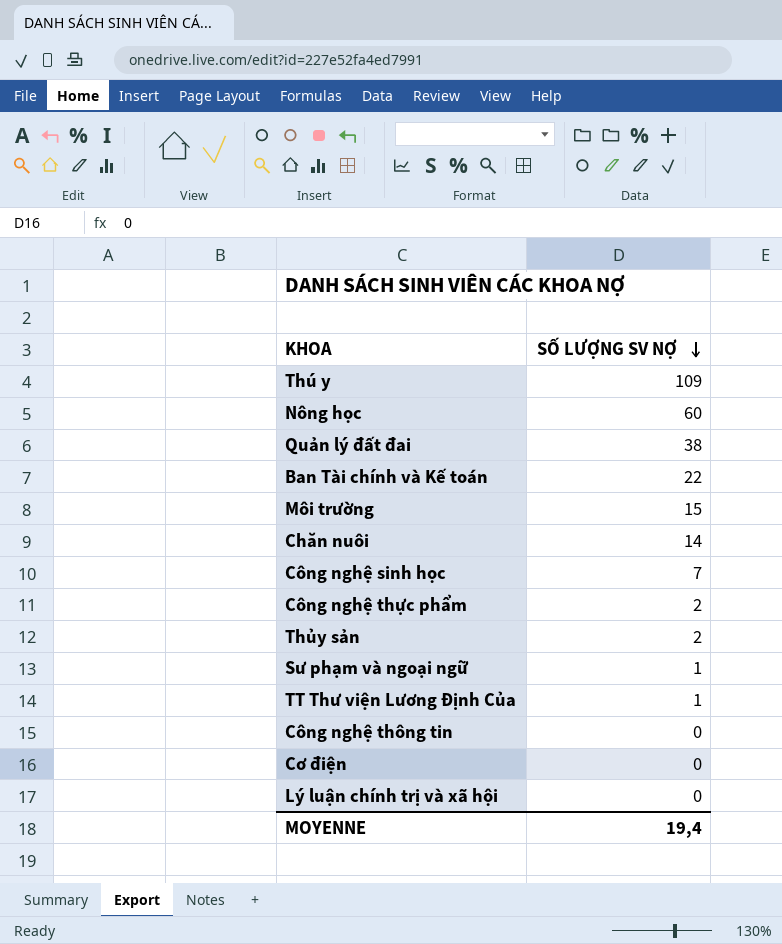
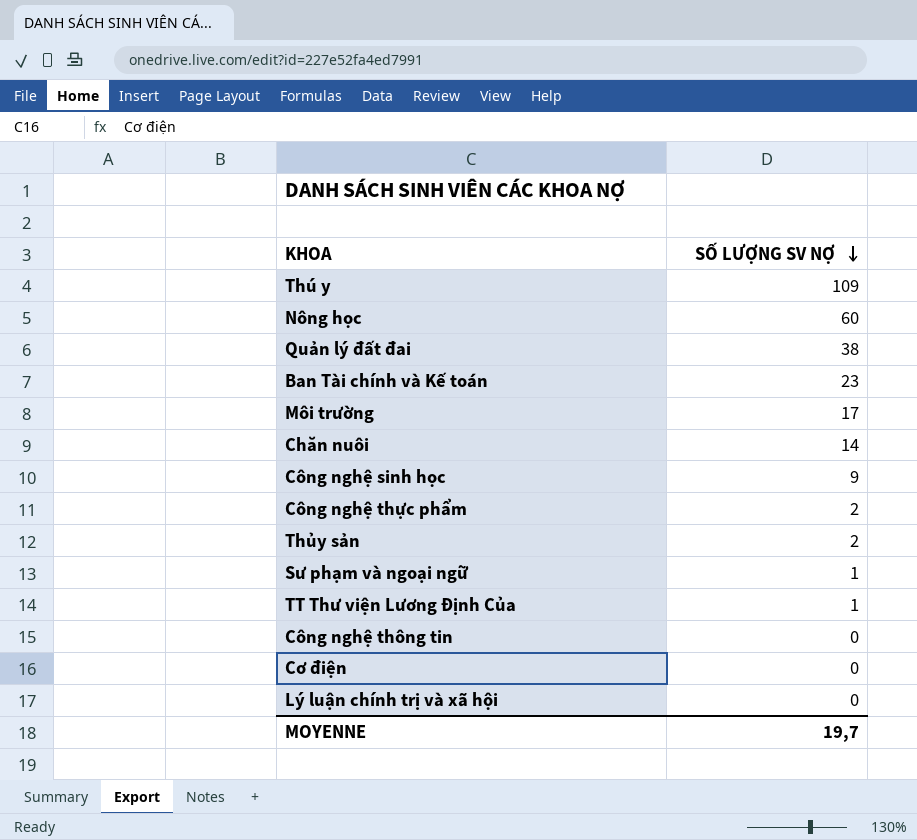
Ban Tài chính và Kế toán | SỐ LƯỢNG SV NỢ: 22 -> 23
Môi trường | SỐ LƯỢNG SV NỢ: 15 -> 17
Công nghệ sinh học | SỐ LƯỢNG SV NỢ: 7 -> 9
MOYENNE | SỐ LƯỢNG SV NỢ: 19,4 -> 19,7

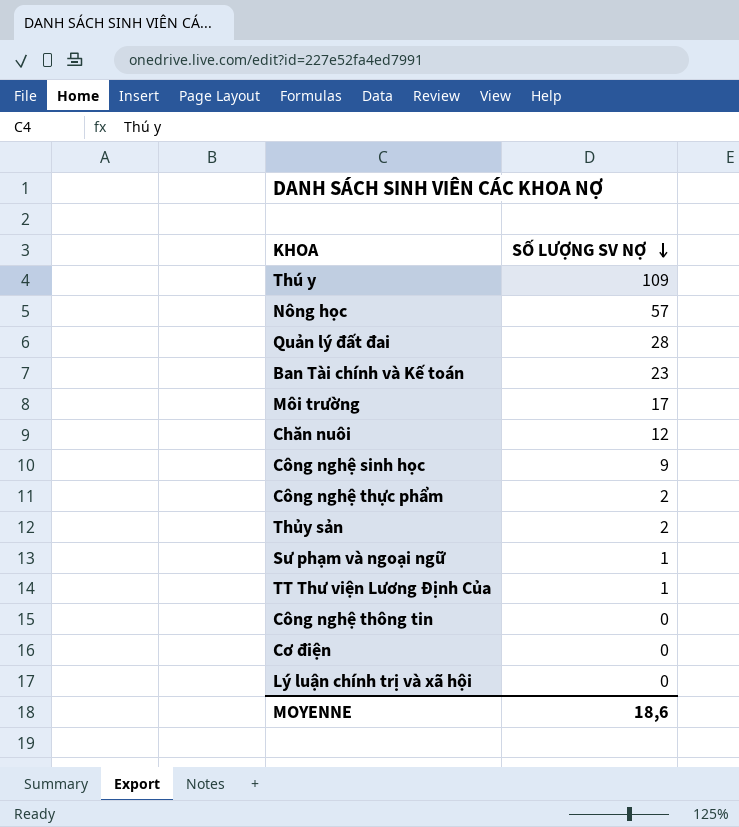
Nông học | SỐ LƯỢNG SV NỢ: 60 -> 57
Quản lý đất đai | SỐ LƯỢNG SV NỢ: 38 -> 28
Chăn nuôi | SỐ LƯỢNG SV NỢ: 14 -> 12
MOYENNE | SỐ LƯỢNG SV NỢ: 19,7 -> 18,6

